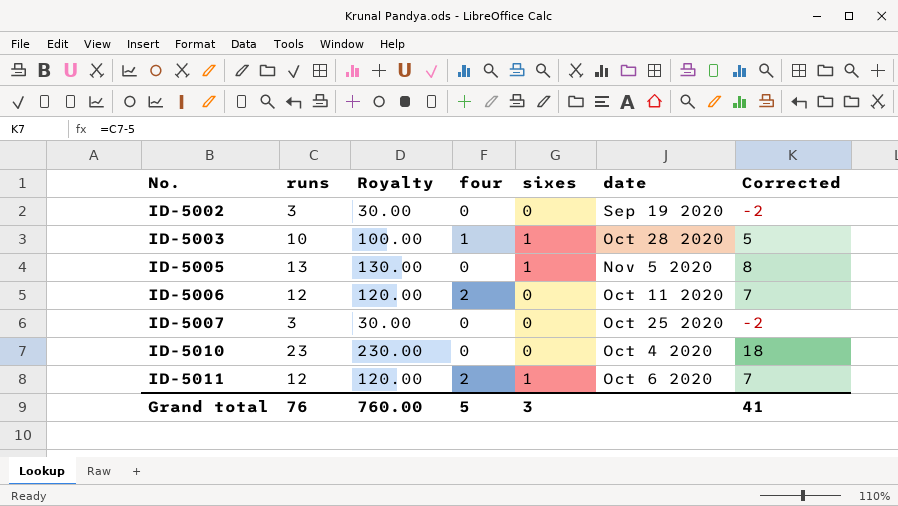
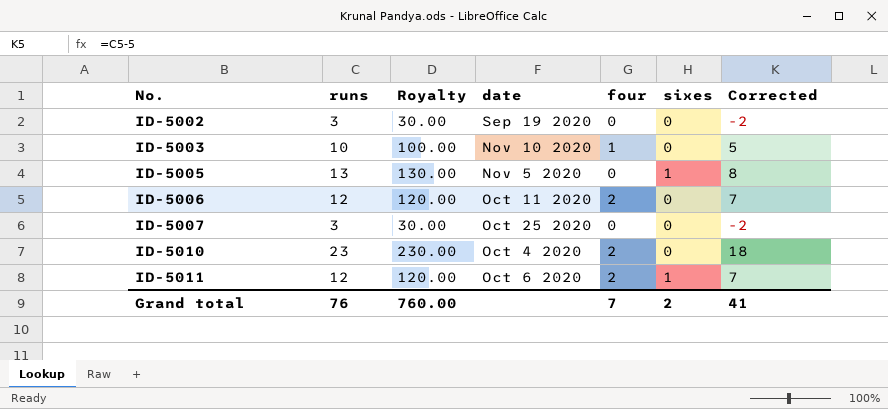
column date | position: 6 -> 4
ID-5003 | date: Oct 28 2020 -> Nov 10 2020
ID-5003 | sixes: 1 -> 0
ID-5010 | four: 0 -> 2
Grand total | four: 5 -> 7
Grand total | sixes: 3 -> 2

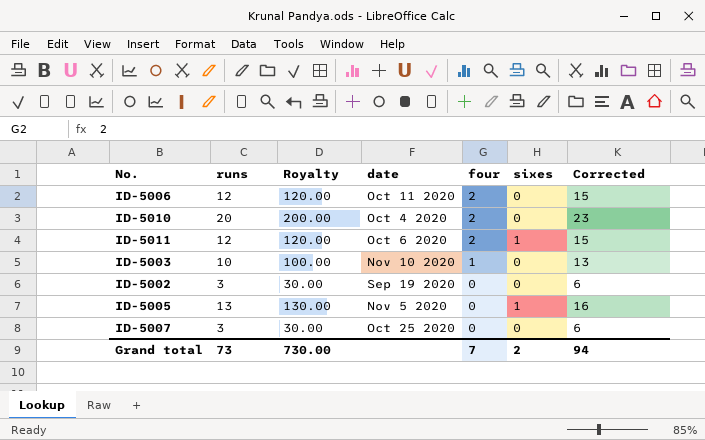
row order: No. ascending -> four descending
column Corrected | formula: [runs] - 5 -> [runs] + 3
ID-5010 | runs: 23 -> 20
ID-5010 | Royalty: 230.00 -> 200.00
Grand total | runs: 76 -> 73
Grand total | Royalty: 760.00 -> 730.00
Grand total | Corrected: 41 -> 94

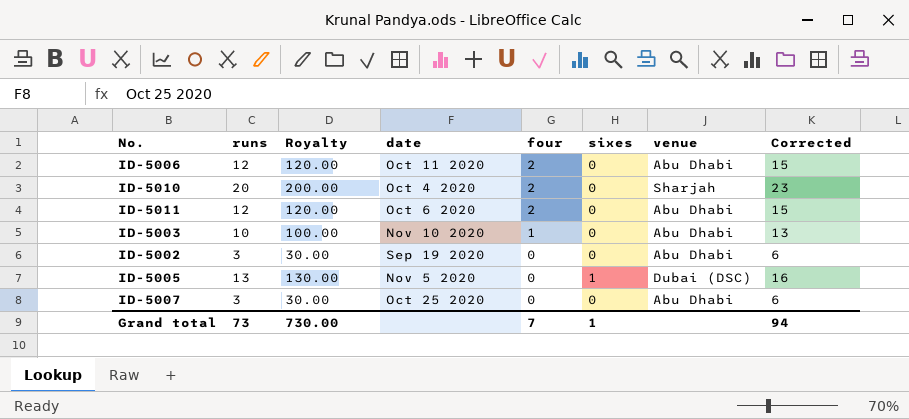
column venue | position: none -> 7
ID-5011 | sixes: 1 -> 0
Grand total | sixes: 2 -> 1

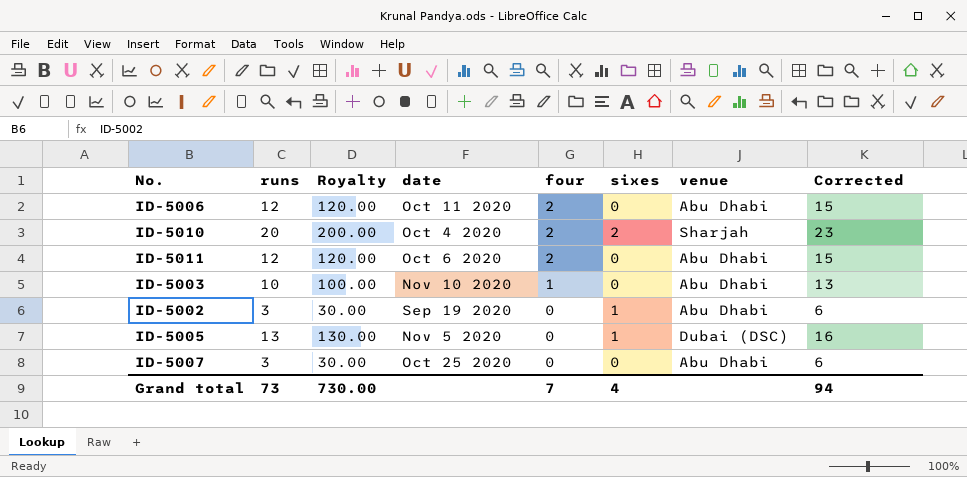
ID-5010 | sixes: 0 -> 2
ID-5002 | sixes: 0 -> 1
Grand total | sixes: 1 -> 4

